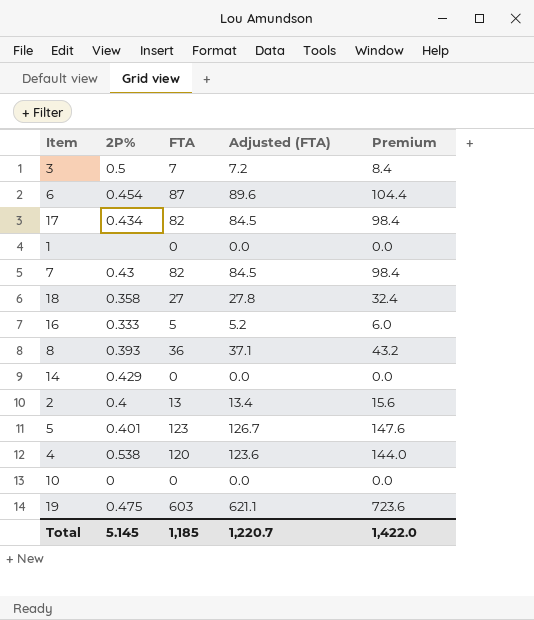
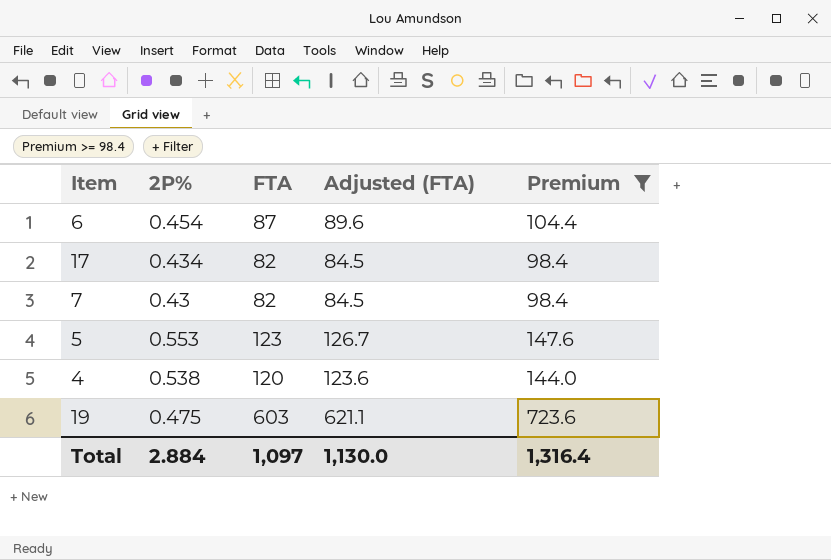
filter: none -> Premium >= 98.4
5 | 2P%: 0.401 -> 0.553
Total | 2P%: 5.145 -> 2.884
Total | FTA: 1,185 -> 1,097
Total | Adjusted (FTA): 1,220.7 -> 1,130.0
Total | Premium: 1,422.0 -> 1,316.4

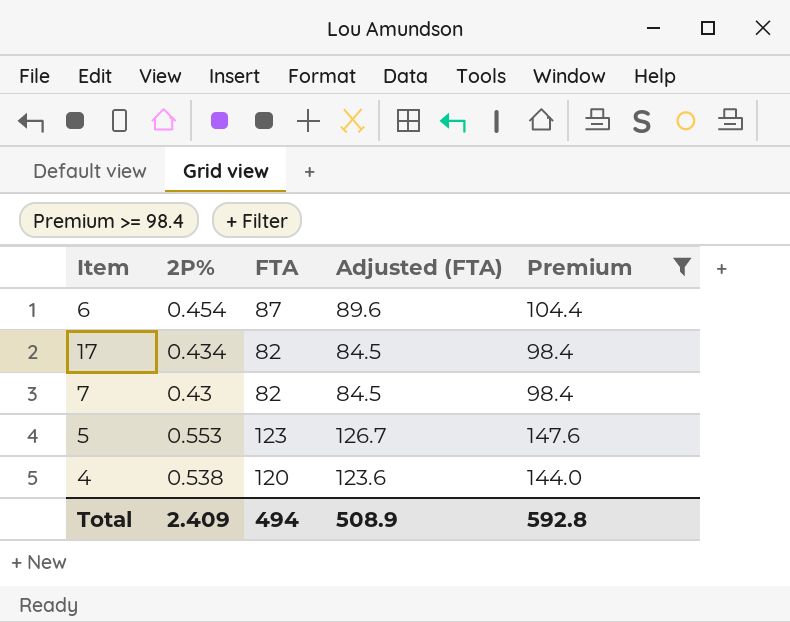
row 19: 0.475 | 603 | 621.1 | 723.6 -> none
Total | 2P%: 2.884 -> 2.409
Total | FTA: 1,097 -> 494
Total | Adjusted (FTA): 1,130.0 -> 508.9
Total | Premium: 1,316.4 -> 592.8

